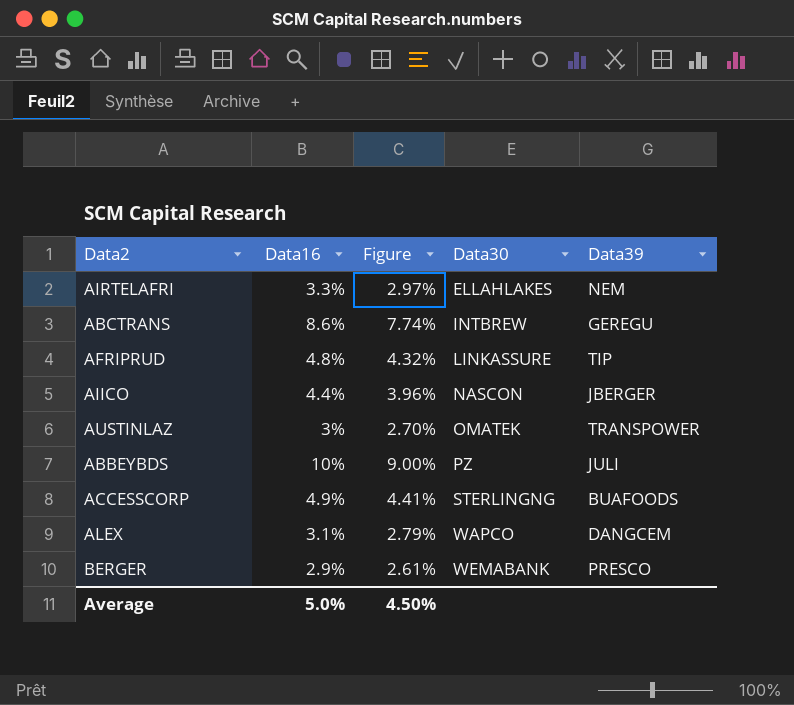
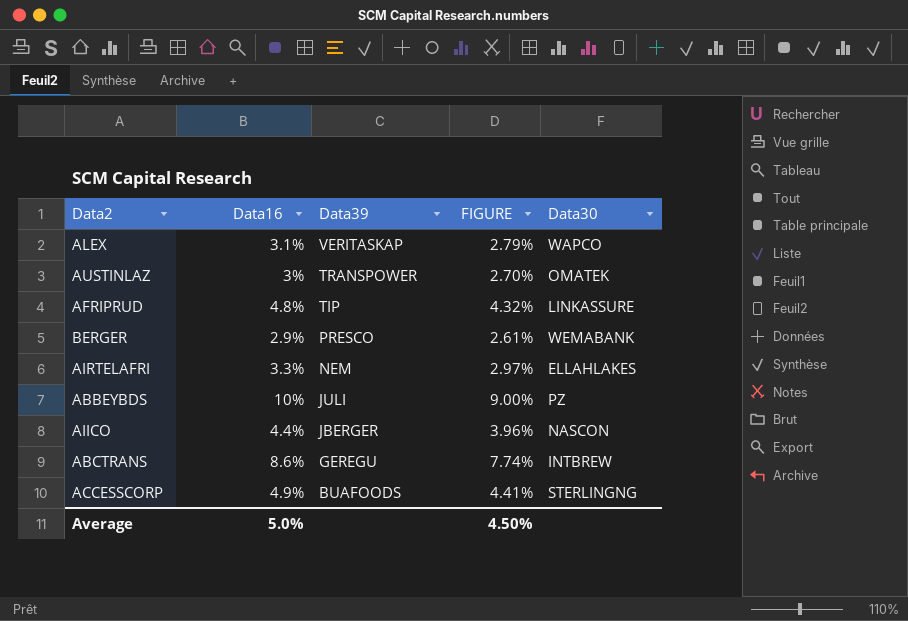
row order: Data30 ascending -> Data39 descending
column Data39 | position: 5 -> 3
column name: Figure -> FIGURE
ALEX | Data39: DANGCEM -> VERITASKAP

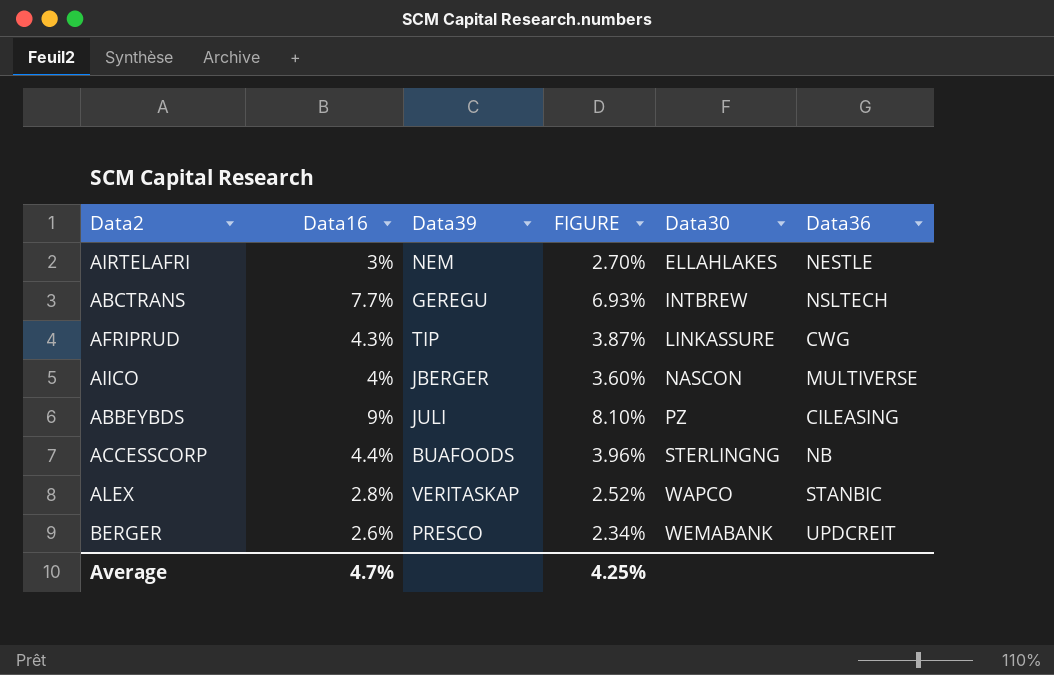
row order: Data39 descending -> Data30 ascending
column Data36 | position: none -> 6
row AUSTINLAZ: 3% | TRANSPOWER | 2.70% | OMATEK -> none
AIRTELAFRI | Data16: 3.3% -> 3%
AIRTELAFRI | FIGURE: 2.97% -> 2.70%
ABCTRANS | Data16: 8.6% -> 7.7%
ABCTRANS | FIGURE: 7.74% -> 6.93%
AFRIPRUD | Data16: 4.8% -> 4.3%
AFRIPRUD | FIGURE: 4.32% -> 3.87%
AIICO | Data16: 4.4% -> 4%
AIICO | FIGURE: 3.96% -> 3.60%
ABBEYBDS | Data16: 10% -> 9%
ABBEYBDS | FIGURE: 9.00% -> 8.10%
ACCESSCORP | Data16: 4.9% -> 4.4%
ACCESSCORP | FIGURE: 4.41% -> 3.96%
ALEX | Data16: 3.1% -> 2.8%
ALEX | FIGURE: 2.79% -> 2.52%
BERGER | Data16: 2.9% -> 2.6%
BERGER | FIGURE: 2.61% -> 2.34%
Average | Data16: 5.0% -> 4.7%
Average | FIGURE: 4.50% -> 4.25%

